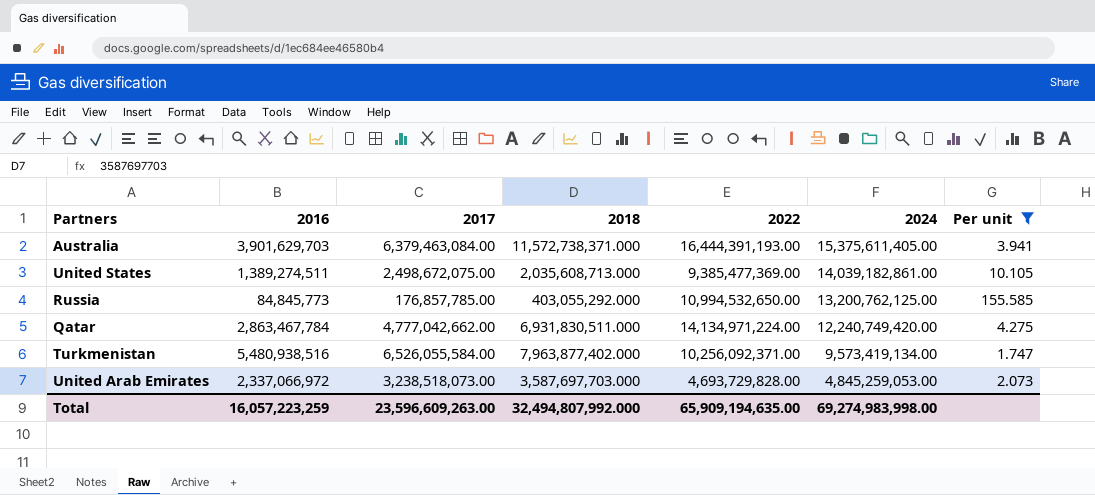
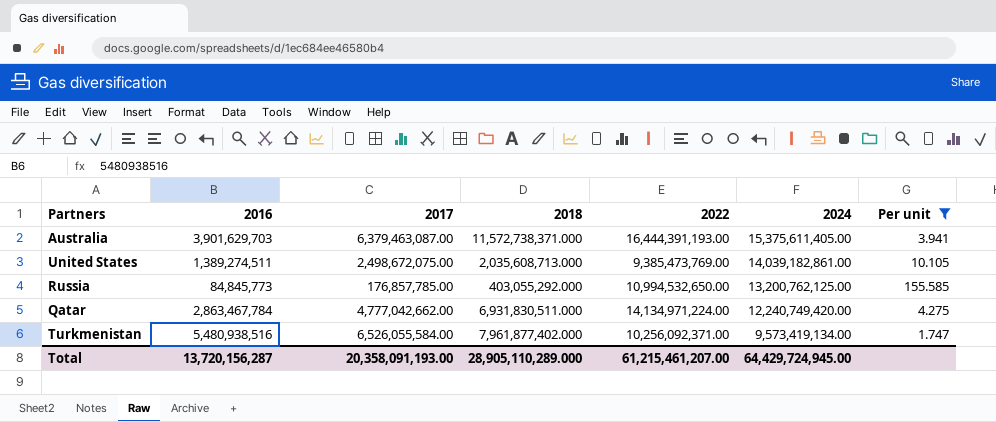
row United Arab Emirates: 2,337,066,972 | 3,238,518,073.00 | 3,587,697,703.000 | 4,693,729,828.00 | 4,845,259,053.00 | 2.073 -> none
Australia | 2017: 6,379,463,084.00 -> 6,379,463,087.00
United States | 2022: 9,385,477,369.00 -> 9,385,473,769.00
Turkmenistan | 2018: 7,963,877,402.000 -> 7,961,877,402.000
Total | 2016: 16,057,223,259 -> 13,720,156,287
Total | 2017: 23,596,609,263.00 -> 20,358,091,193.00
Total | 2018: 32,494,807,992.000 -> 28,905,110,289.000
Total | 2022: 65,909,194,635.00 -> 61,215,461,207.00
Total | 2024: 69,274,983,998.00 -> 64,429,724,945.00

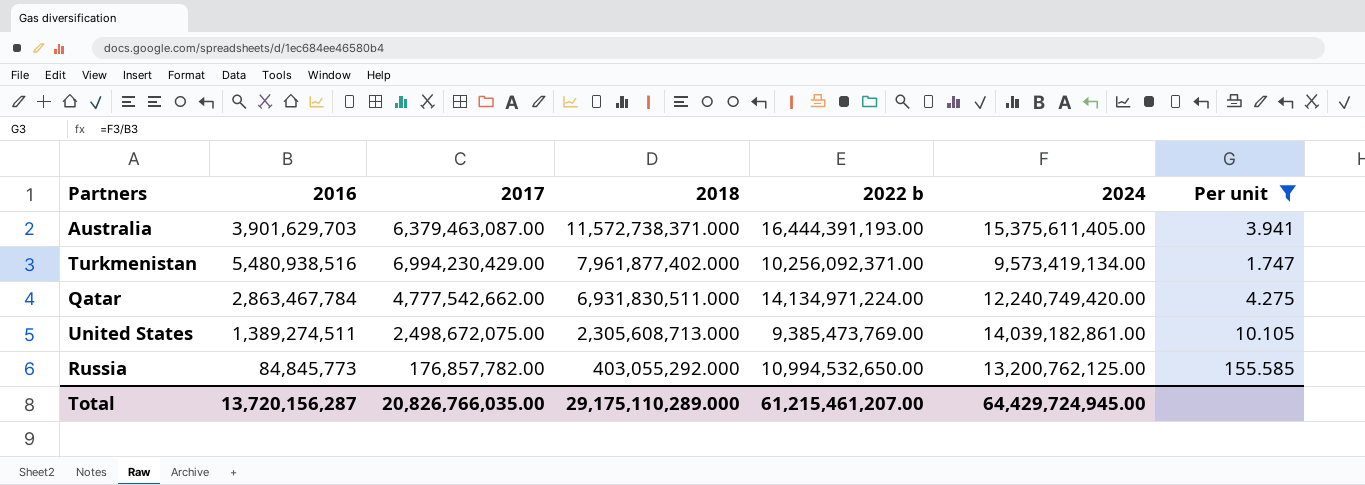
row order: 2024 descending -> 2018 descending
column name: 2022 -> 2022 b
Turkmenistan | 2017: 6,526,055,584.00 -> 6,994,230,429.00
Qatar | 2017: 4,777,042,662.00 -> 4,777,542,662.00
United States | 2018: 2,035,608,713.000 -> 2,305,608,713.000
Russia | 2017: 176,857,785.00 -> 176,857,782.00
Total | 2017: 20,358,091,193.00 -> 20,826,766,035.00
Total | 2018: 28,905,110,289.000 -> 29,175,110,289.000

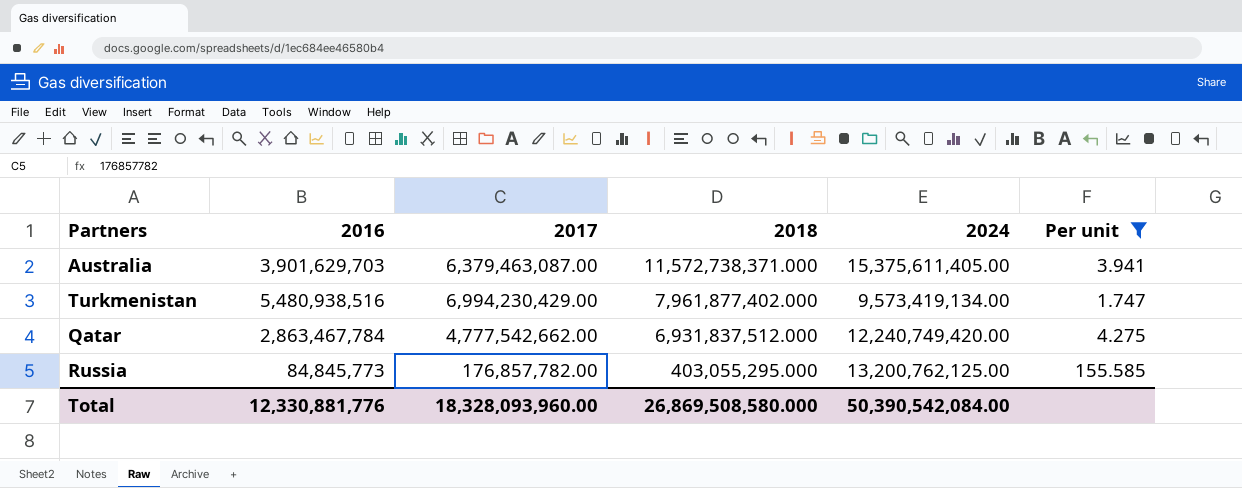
column 2022 b | position: 5 -> none
row United States: 1,389,274,511 | 2,498,672,075.00 | 2,305,608,713.000 | 9,385,473,769.00 | 14,039,182,861.00 | 10.105 -> none
Qatar | 2018: 6,931,830,511.000 -> 6,931,837,512.000
Russia | 2018: 403,055,292.000 -> 403,055,295.000
Total | 2016: 13,720,156,287 -> 12,330,881,776
Total | 2017: 20,826,766,035.00 -> 18,328,093,960.00
Total | 2018: 29,175,110,289.000 -> 26,869,508,580.000
Total | 2024: 64,429,724,945.00 -> 50,390,542,084.00

